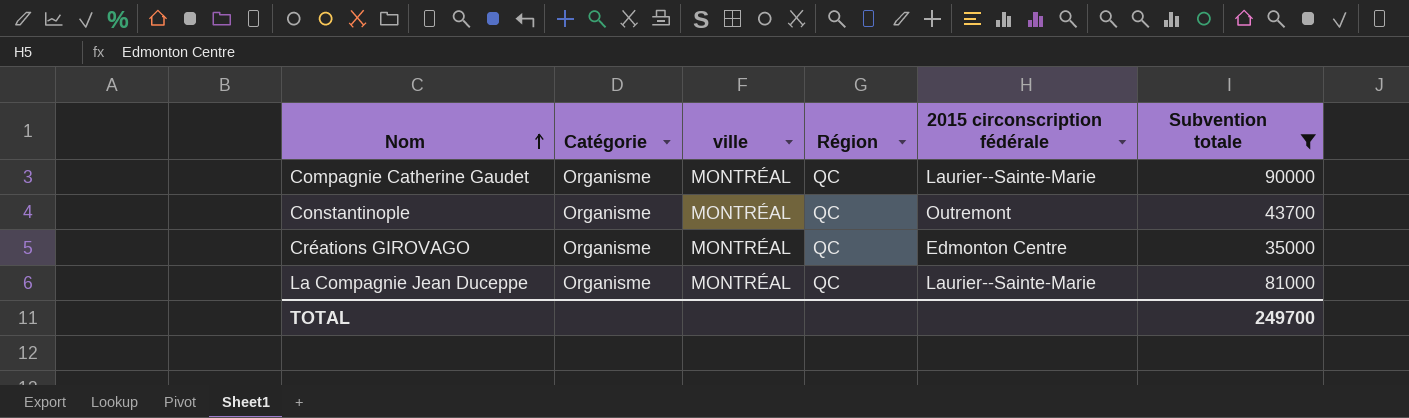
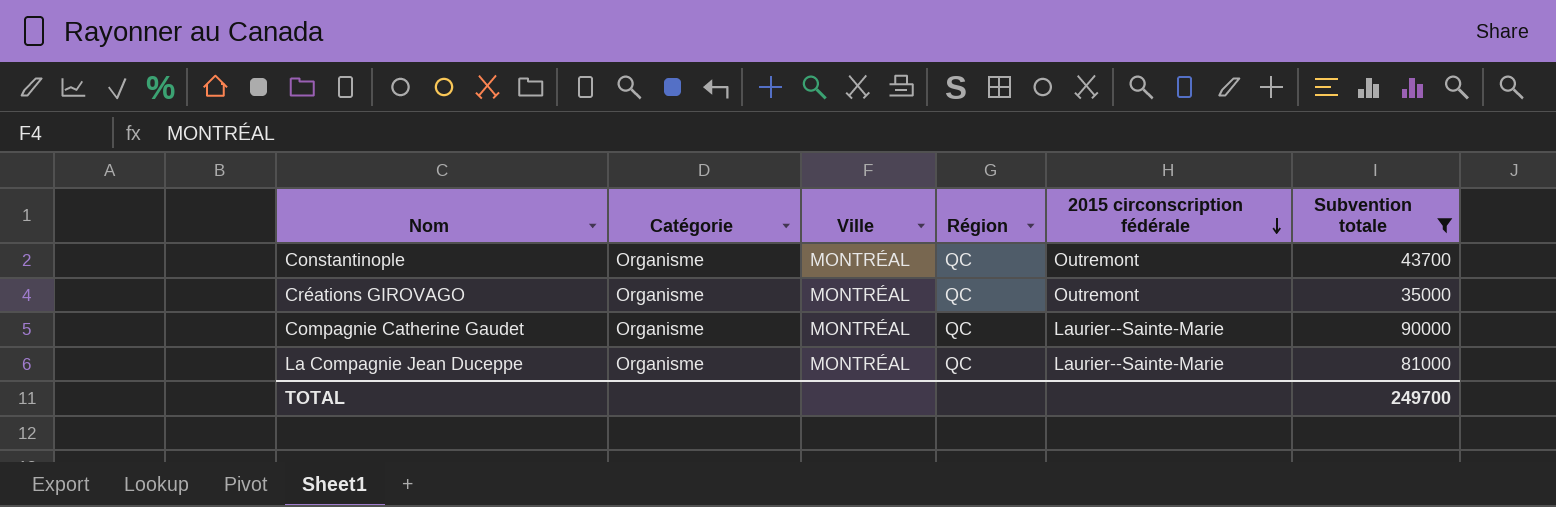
row order: Nom ascending -> 2015 circonscription fédérale descending
column name: ville -> Ville
Créations GIROVAGO | 2015 circonscription fédérale: Edmonton Centre -> Outremont

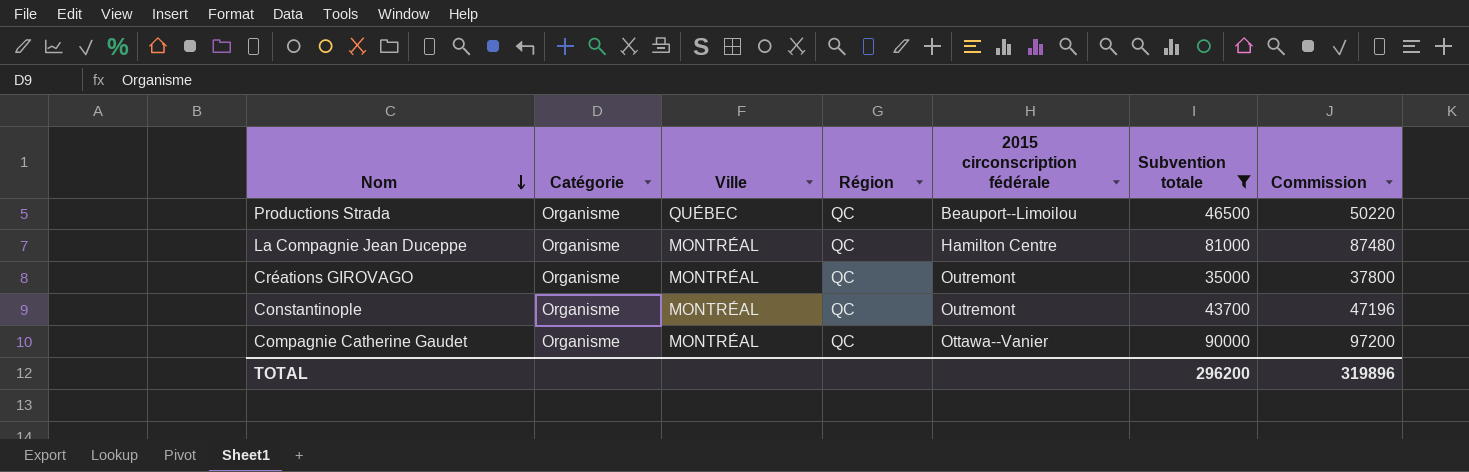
row order: 2015 circonscription fédérale descending -> Nom descending
column Commission | formula: none -> [Subvention totale] * 1,08
row Productions Strada: none -> Organisme | QUÉBEC | QC | Beauport--Limoilou | 46500 | 50220
La Compagnie Jean Duceppe | 2015 circonscription fédérale: Laurier--Sainte-Marie -> Hamilton Centre
Compagnie Catherine Gaudet | 2015 circonscription fédérale: Laurier--Sainte-Marie -> Ottawa--Vanier
TOTAL | Subvention totale: 249700 -> 296200

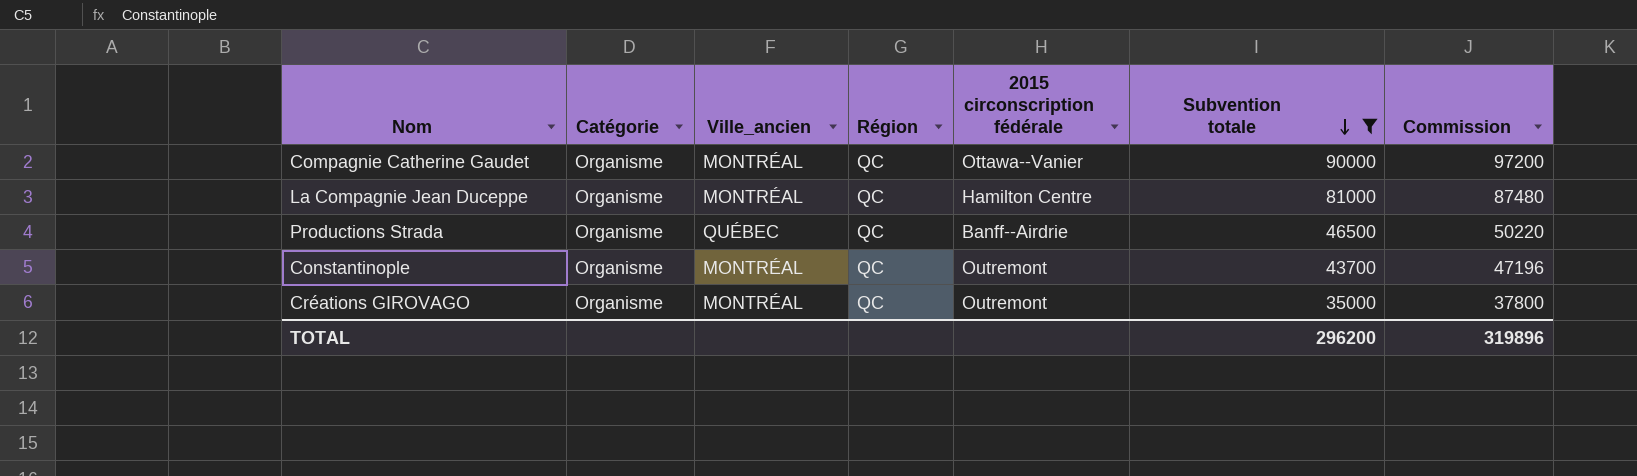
row order: Nom descending -> Subvention totale descending
column name: Ville -> Ville_ancien
Productions Strada | 2015 circonscription fédérale: Beauport--Limoilou -> Banff--Airdrie

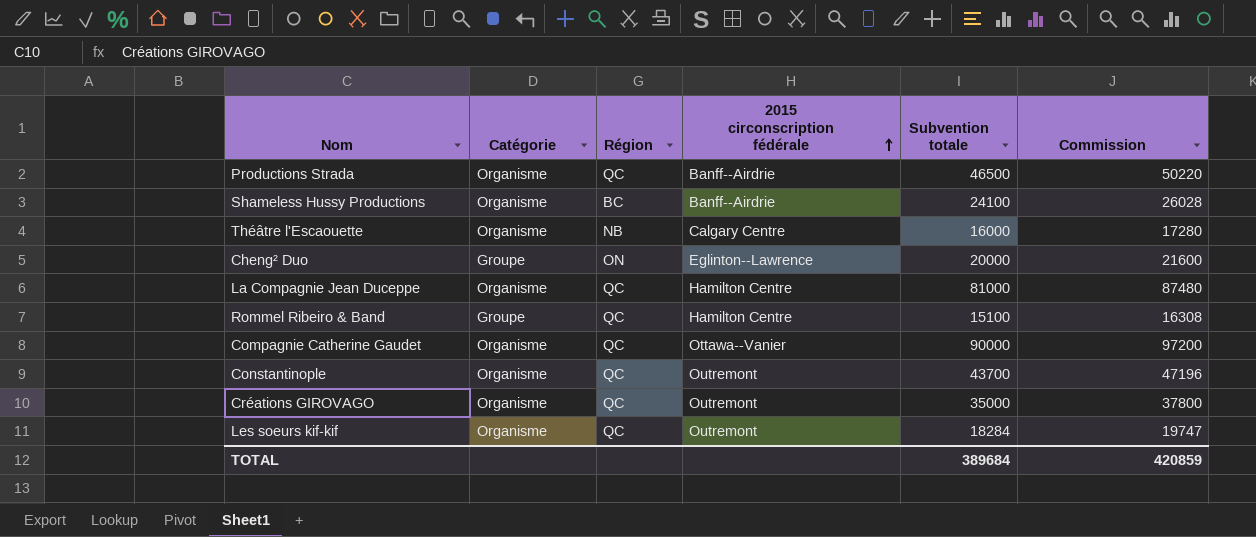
filter: Subvention totale >= 35000 -> none
row order: Subvention totale descending -> 2015 circonscription fédérale ascending
column Ville_ancien | position: 3 -> none
TOTAL | Subvention totale: 296200 -> 389684
TOTAL | Commission: 319896 -> 420859

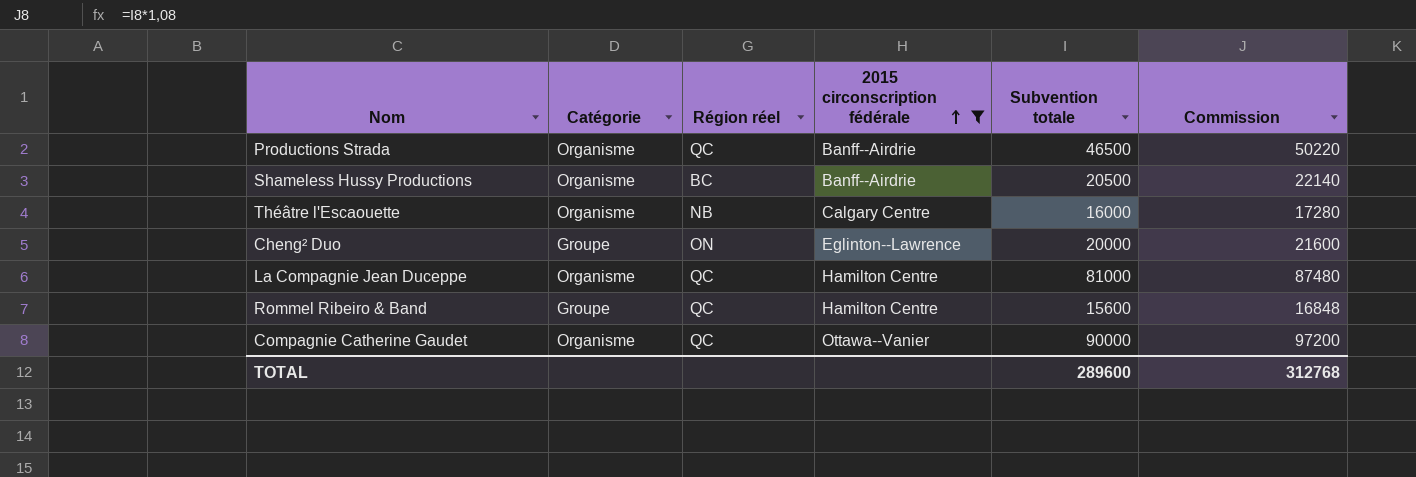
filter: none -> 2015 circonscription fédérale != Outremont
column name: Région -> Région réel
Shameless Hussy Productions | Subvention totale: 24100 -> 20500
Shameless Hussy Productions | Commission: 26028 -> 22140
Rommel Ribeiro & Band | Subvention totale: 15100 -> 15600
Rommel Ribeiro & Band | Commission: 16308 -> 16848
TOTAL | Subvention totale: 389684 -> 289600
TOTAL | Commission: 420859 -> 312768

